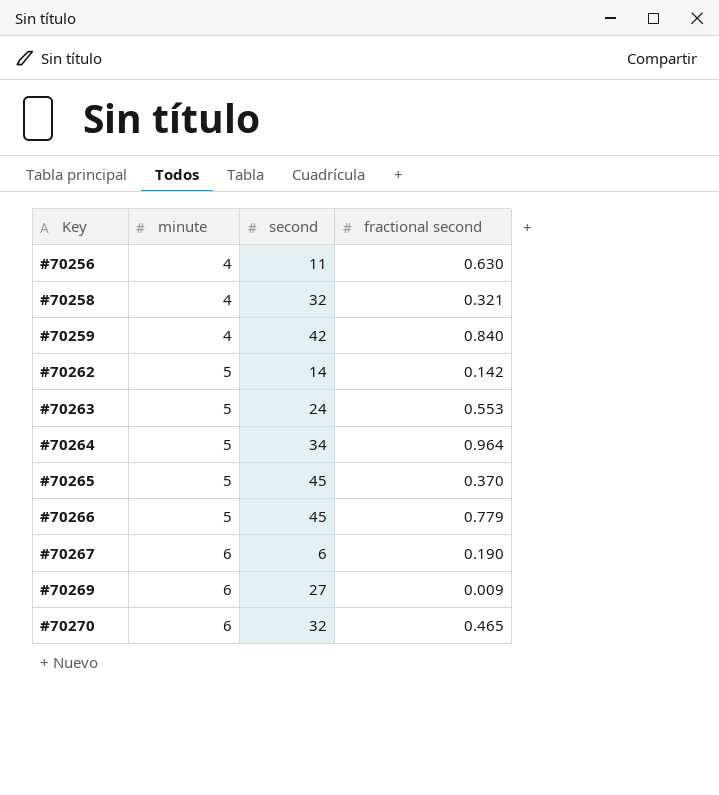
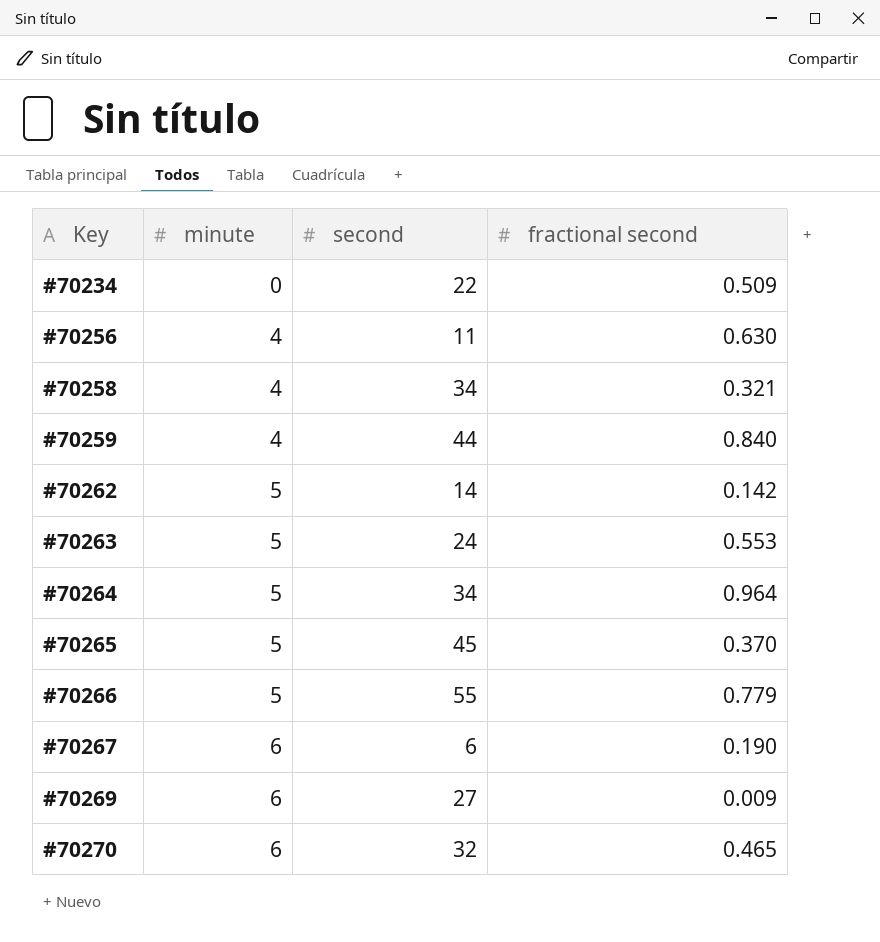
row #70234: none -> 0 | 22 | 0.509
#70258 | second: 32 -> 34
#70259 | second: 42 -> 44
#70266 | second: 45 -> 55

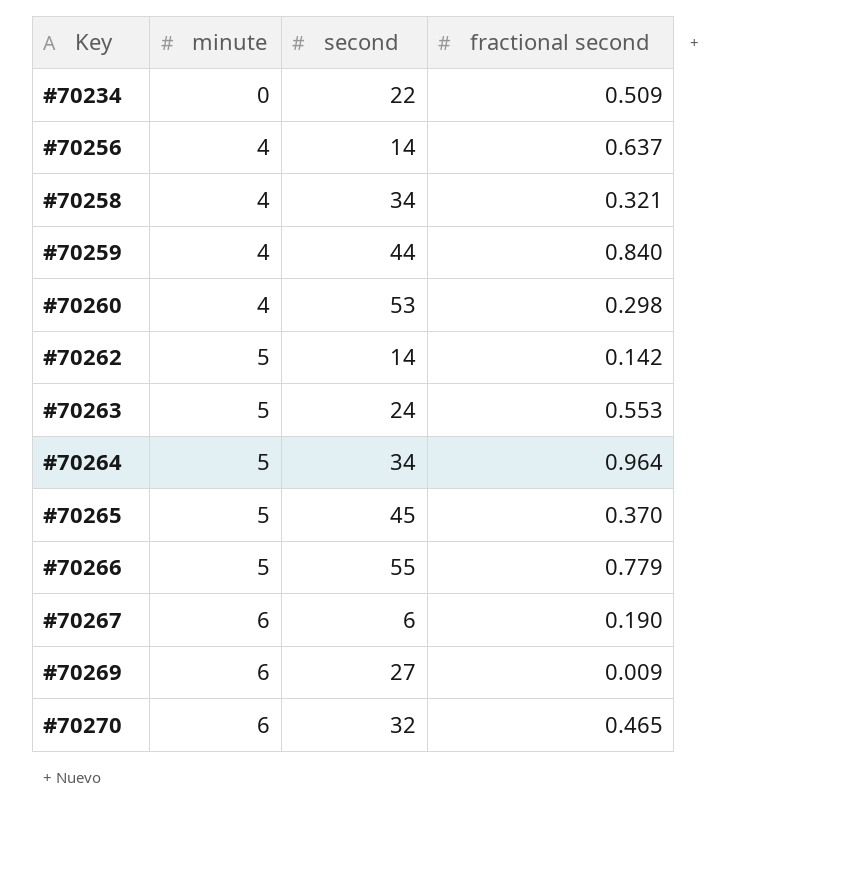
#70256 | second: 11 -> 14
#70256 | fractional second: 0.630 -> 0.637
row #70260: none -> 4 | 53 | 0.298

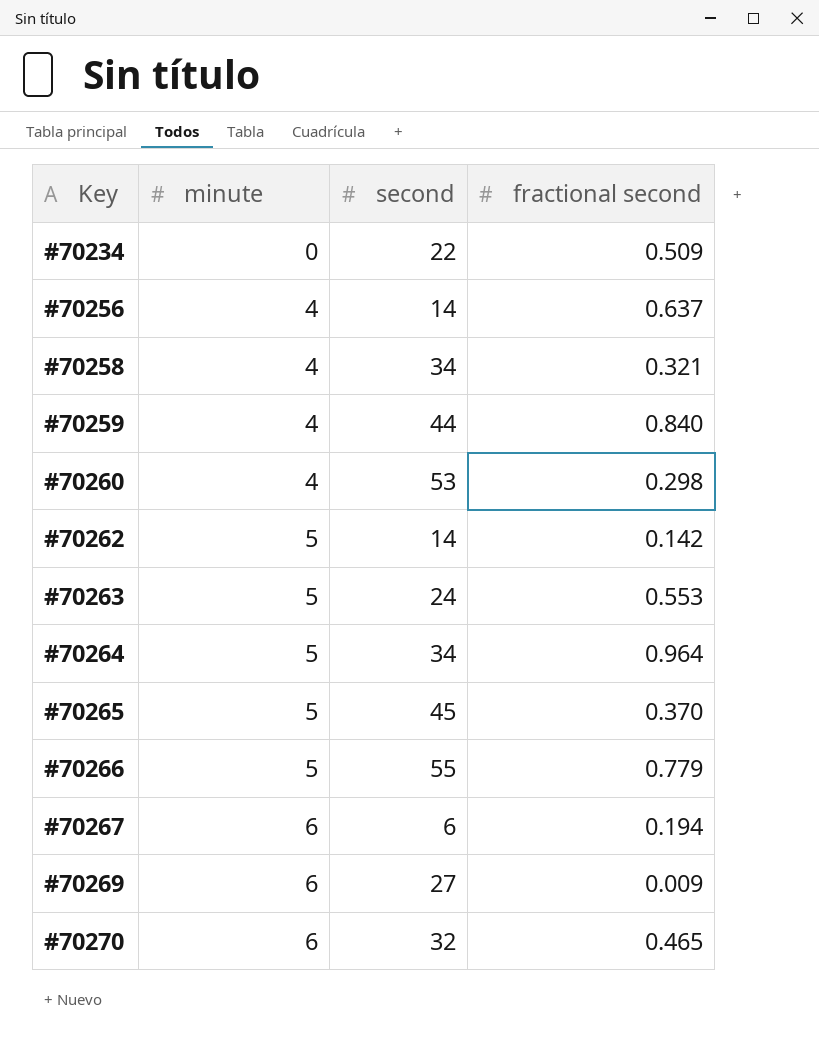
#70267 | fractional second: 0.190 -> 0.194

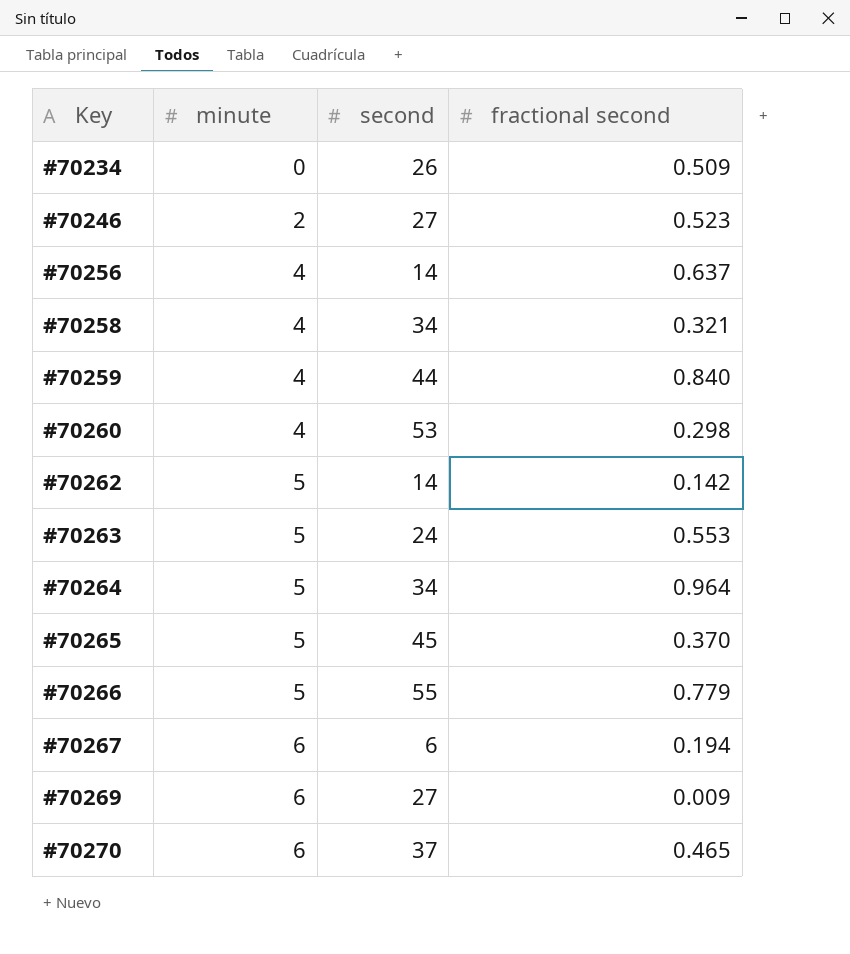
#70234 | second: 22 -> 26
row #70246: none -> 2 | 27 | 0.523
#70270 | second: 32 -> 37

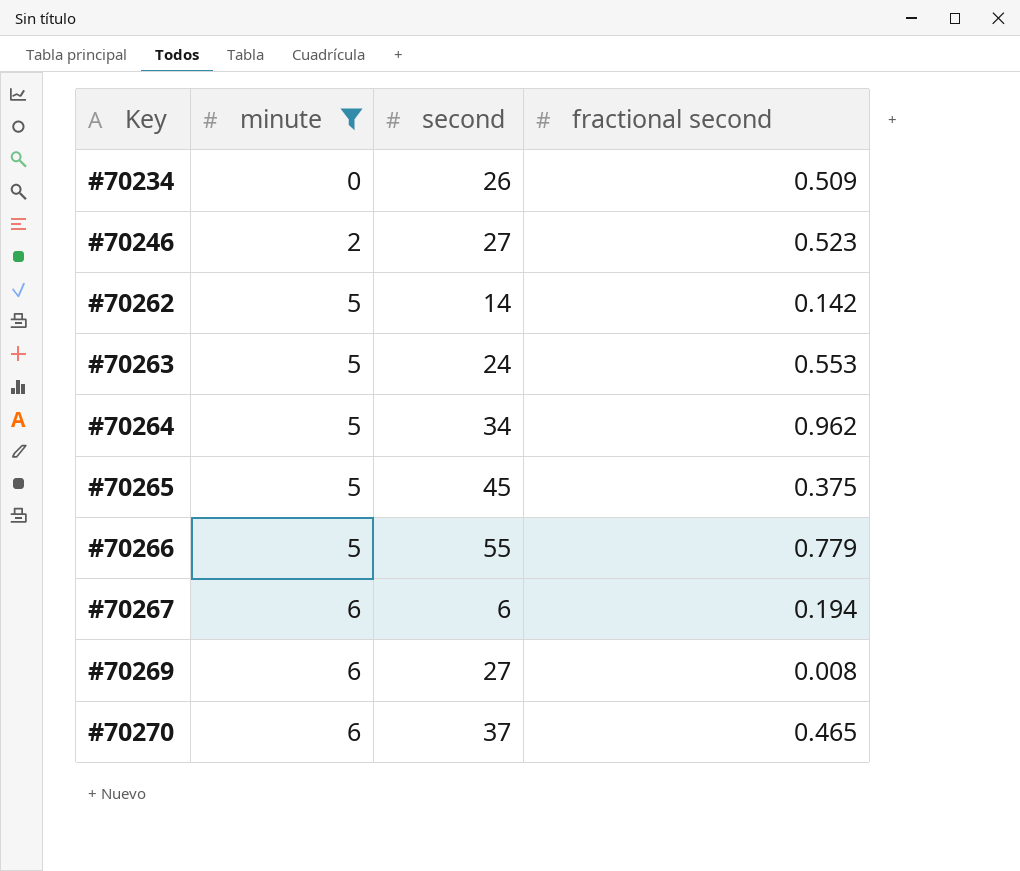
filter: none -> minute != 4
#70264 | fractional second: 0.964 -> 0.962
#70265 | fractional second: 0.370 -> 0.375
#70269 | fractional second: 0.009 -> 0.008

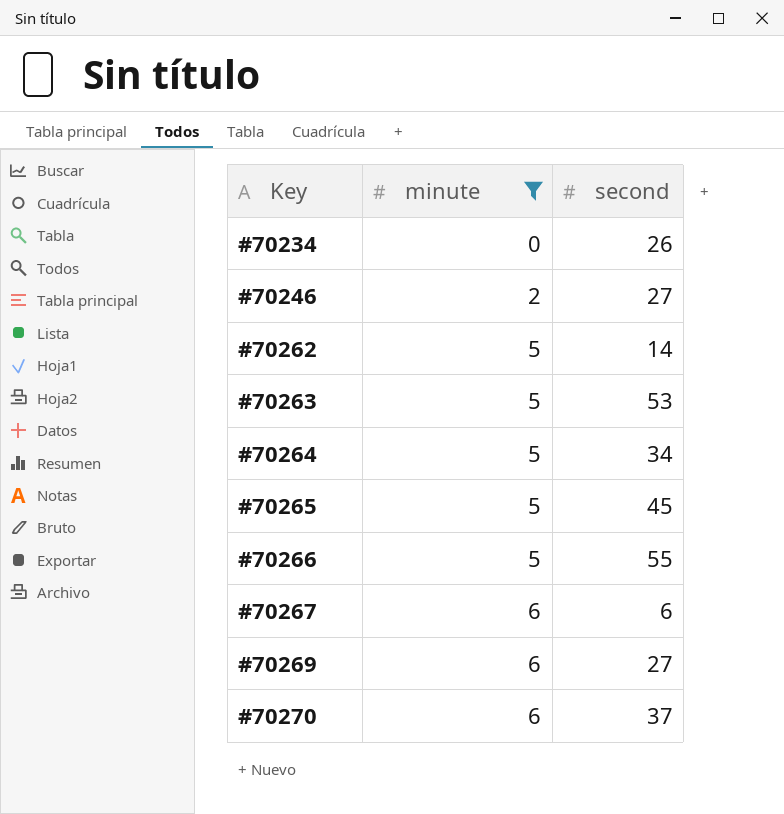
column fractional second | position: 4 -> none
#70263 | second: 24 -> 53

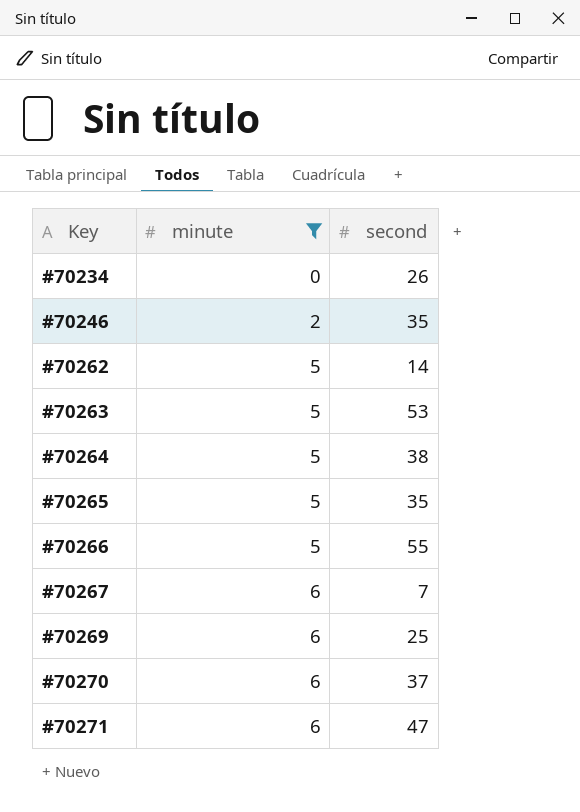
#70246 | second: 27 -> 35
#70264 | second: 34 -> 38
#70265 | second: 45 -> 35
#70267 | second: 6 -> 7
#70269 | second: 27 -> 25
row #70271: none -> 6 | 47

